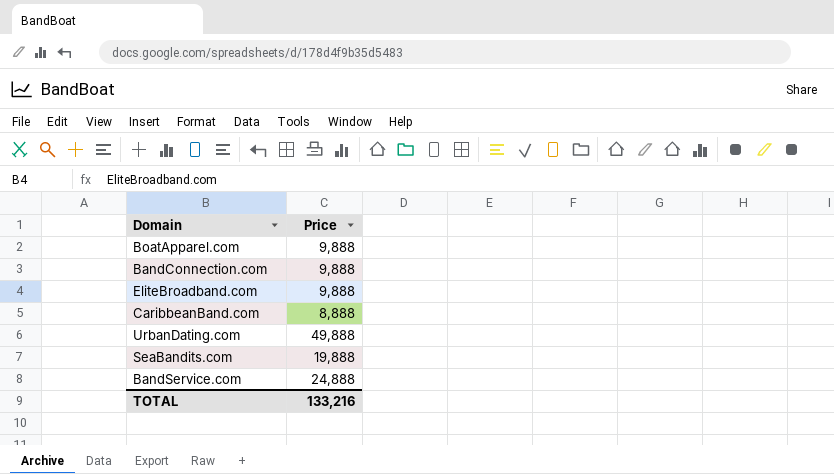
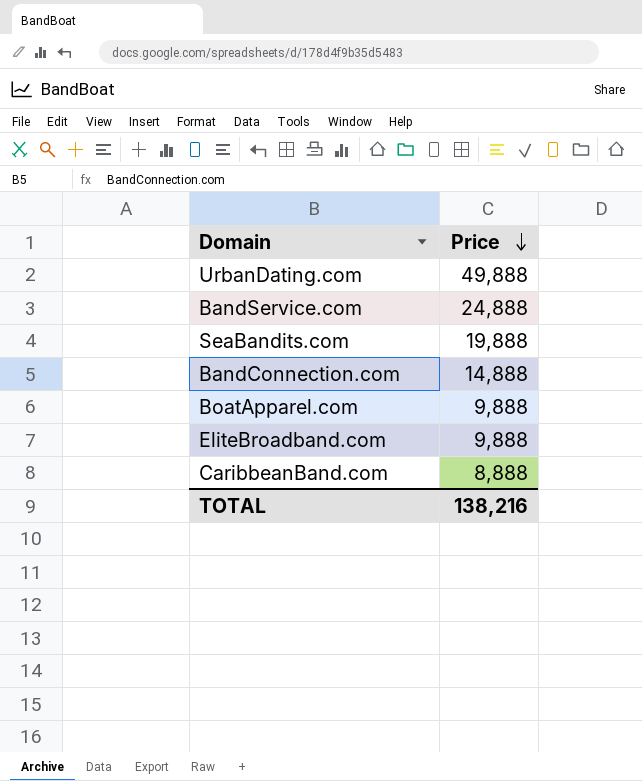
row order: none -> Price descending
BandConnection.com | Price: 9,888 -> 14,888
TOTAL | Price: 133,216 -> 138,216

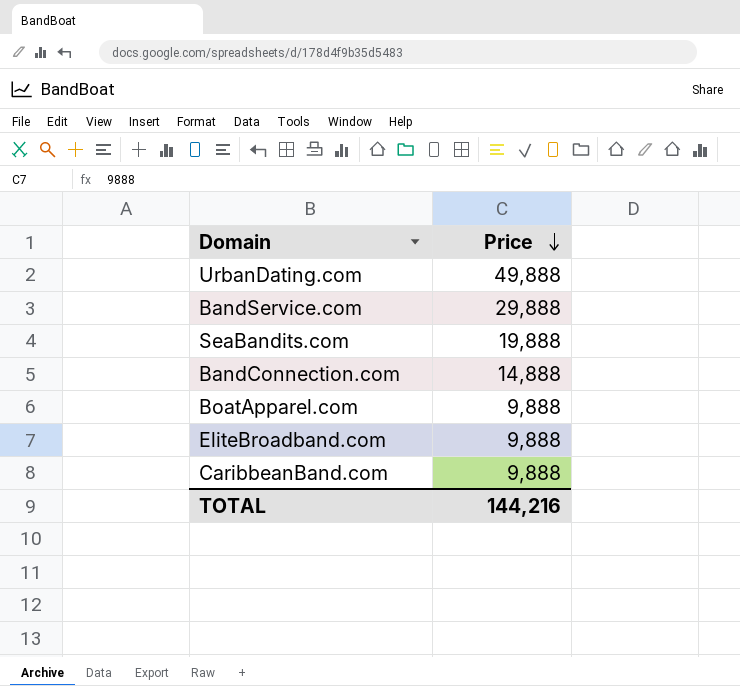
BandService.com | Price: 24,888 -> 29,888
CaribbeanBand.com | Price: 8,888 -> 9,888
TOTAL | Price: 138,216 -> 144,216

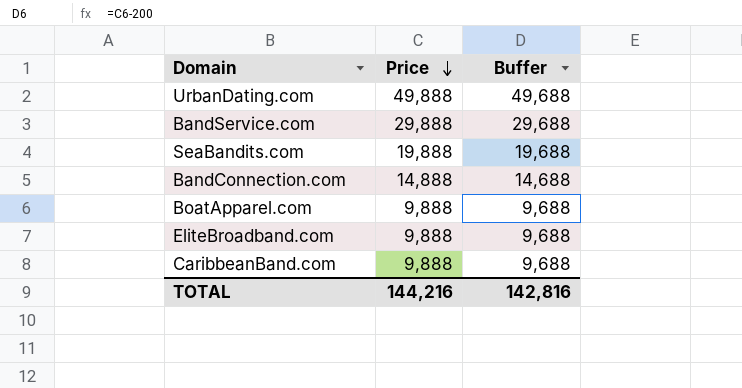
column Buffer | formula: none -> [Price] - 200

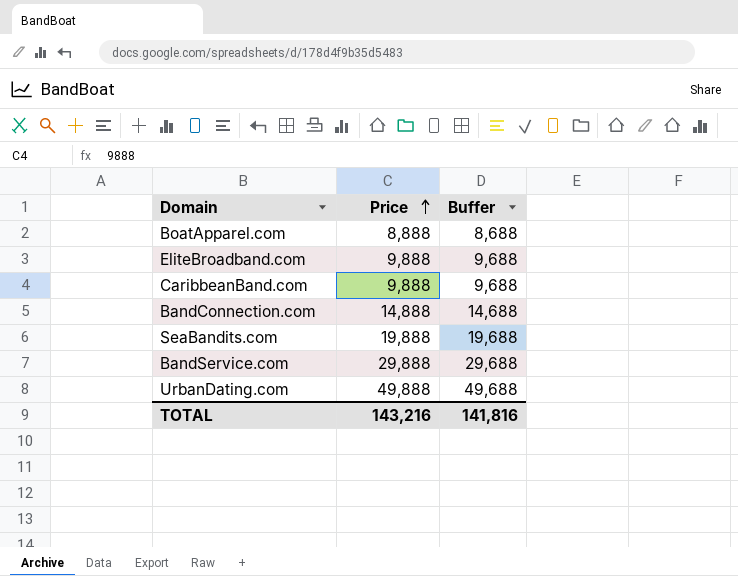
row order: Price descending -> Price ascending
BoatApparel.com | Price: 9,888 -> 8,888
BoatApparel.com | Buffer: 9,688 -> 8,688
TOTAL | Price: 144,216 -> 143,216
TOTAL | Buffer: 142,816 -> 141,816

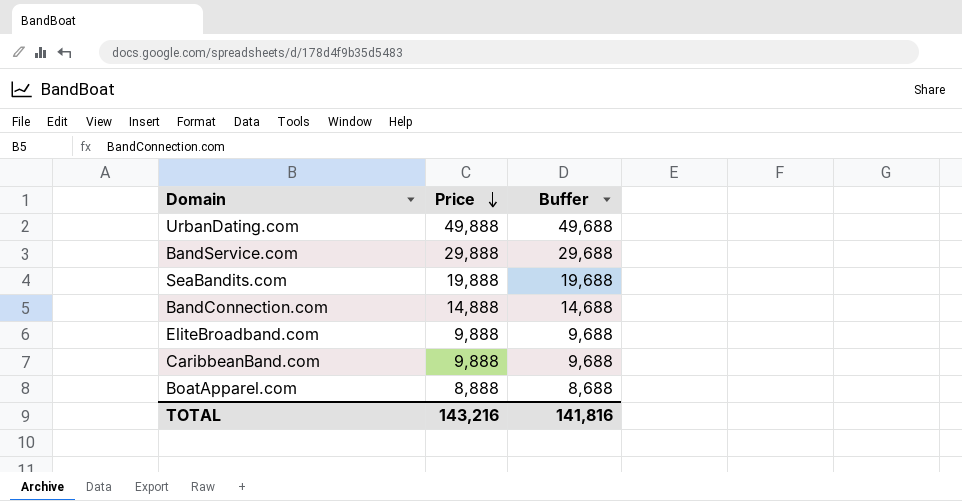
row order: Price ascending -> Price descending

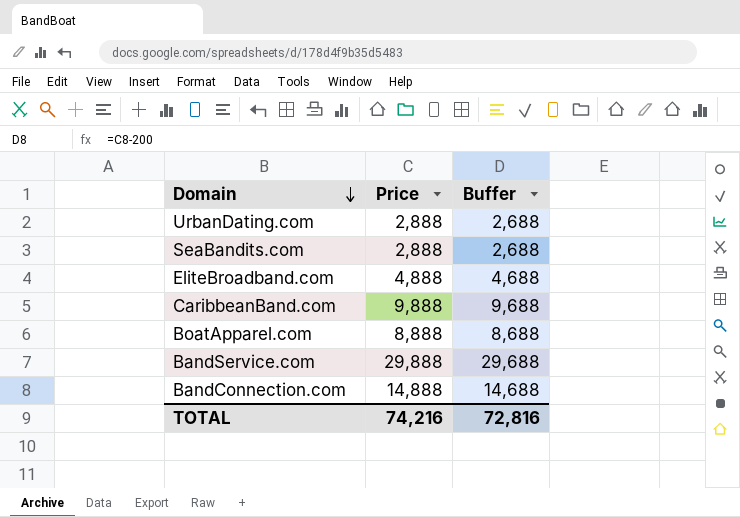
row order: Price descending -> Domain descending
UrbanDating.com | Price: 49,888 -> 2,888
UrbanDating.com | Buffer: 49,688 -> 2,688
SeaBandits.com | Price: 19,888 -> 2,888
SeaBandits.com | Buffer: 19,688 -> 2,688
EliteBroadband.com | Price: 9,888 -> 4,888
EliteBroadband.com | Buffer: 9,688 -> 4,688
TOTAL | Price: 143,216 -> 74,216
TOTAL | Buffer: 141,816 -> 72,816

